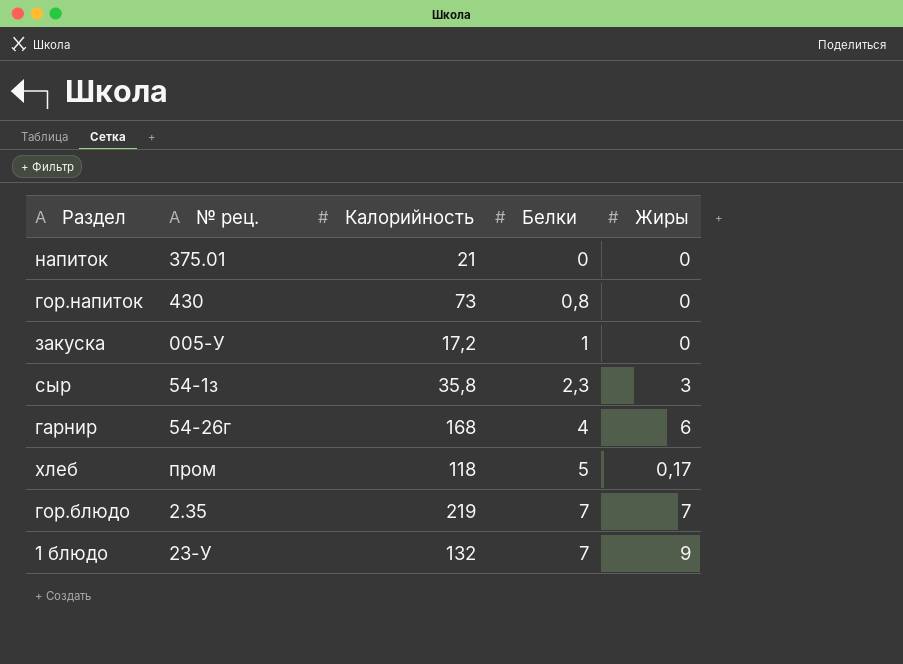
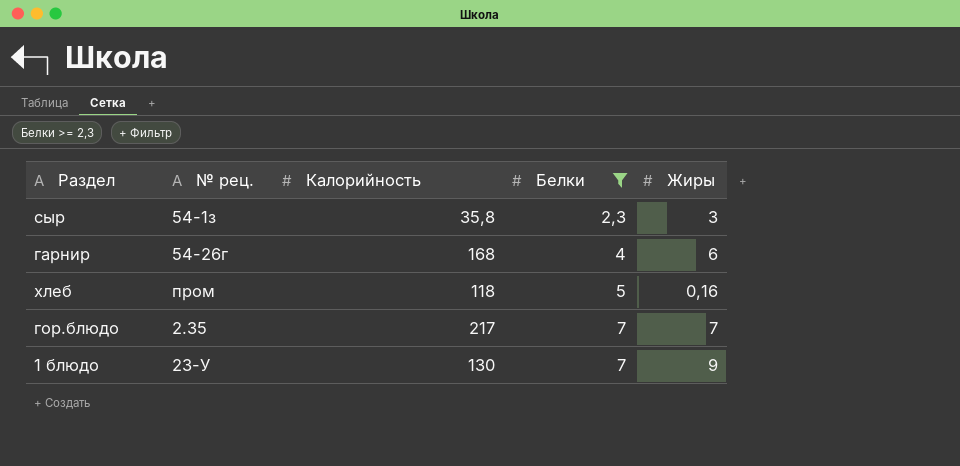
filter: none -> Белки >= 2,3
хлеб | Жиры: 0,17 -> 0,16
гор.блюдо | Калорийность: 219 -> 217
1 блюдо | Калорийность: 132 -> 130

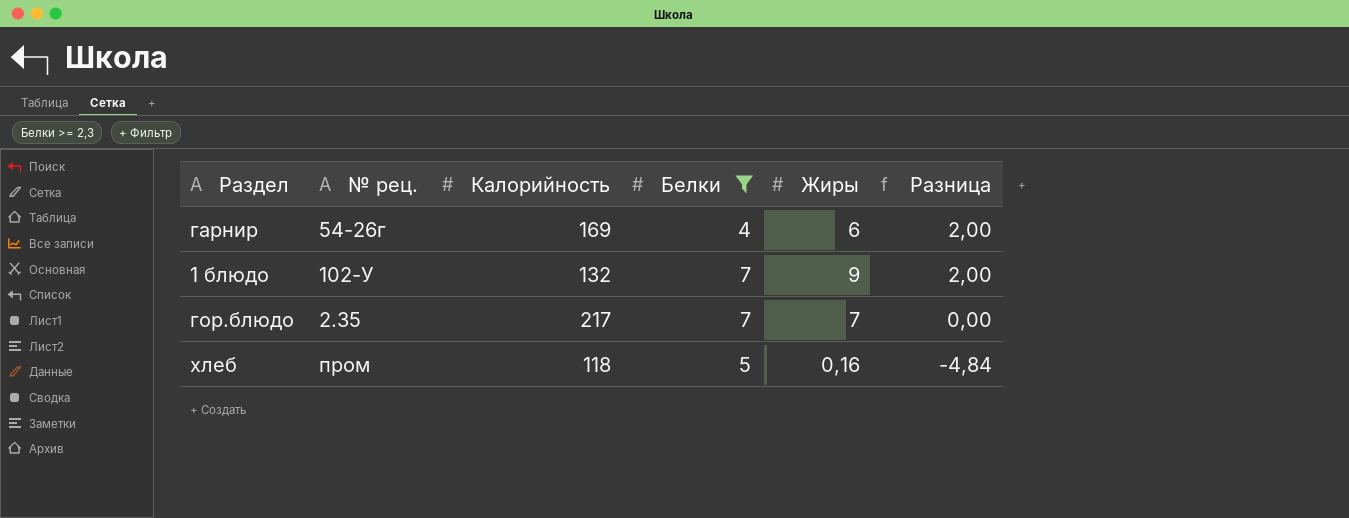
row order: Белки ascending -> Разница descending
column Разница | formula: none -> [Жиры] - [Белки]
row сыр: 54-1з | 35,8 | 2,3 | 3 -> none
гарнир | Калорийность: 168 -> 169
1 блюдо | № рец.: 23-У -> 102-У
1 блюдо | Калорийность: 130 -> 132

